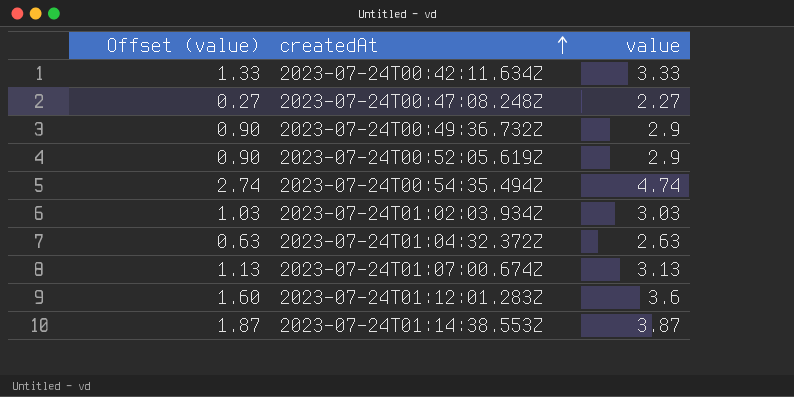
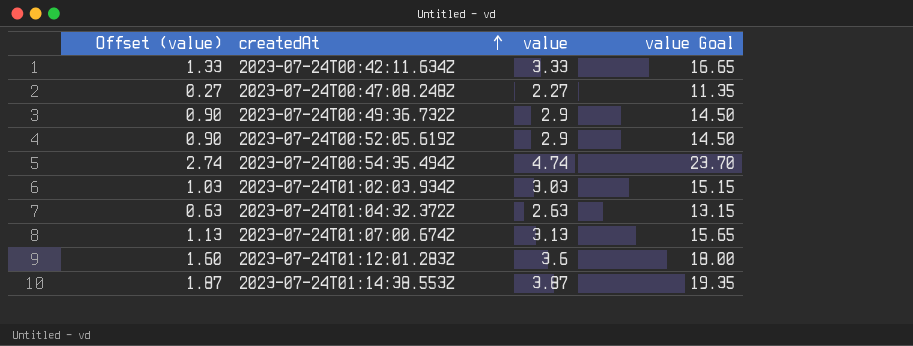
column value Goal | formula: none -> [value] * 5

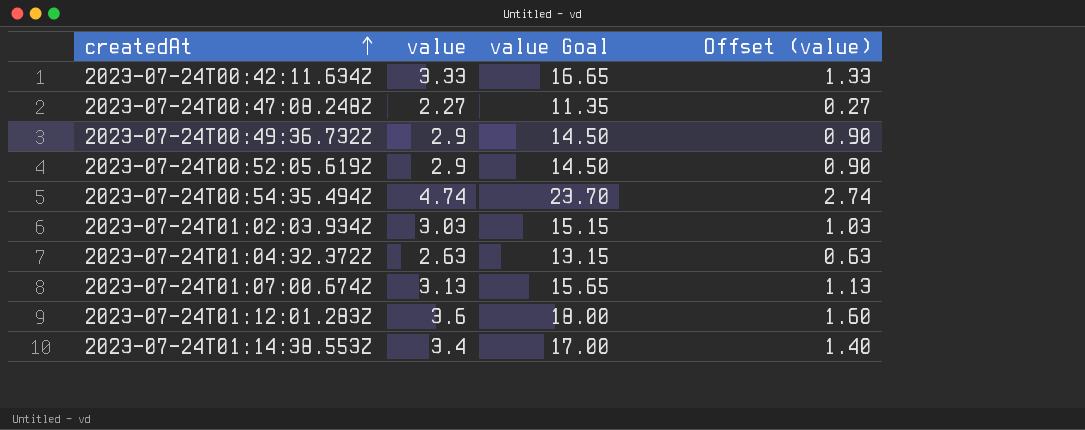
column Offset (value) | position: 1 -> 4
2023-07-24T01:14:38.553Z | value: 3.87 -> 3.4
2023-07-24T01:14:38.553Z | value Goal: 19.35 -> 17.00
2023-07-24T01:14:38.553Z | Offset (value): 1.87 -> 1.40

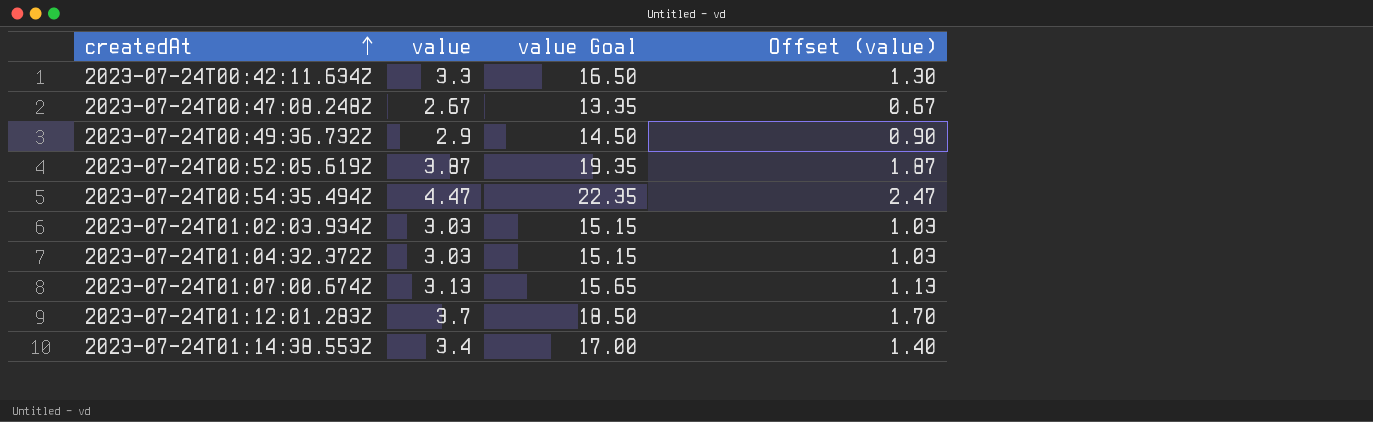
2023-07-24T00:42:11.634Z | value: 3.33 -> 3.3
2023-07-24T00:42:11.634Z | value Goal: 16.65 -> 16.50
2023-07-24T00:42:11.634Z | Offset (value): 1.33 -> 1.30
2023-07-24T00:47:08.248Z | value: 2.27 -> 2.67
2023-07-24T00:47:08.248Z | value Goal: 11.35 -> 13.35
2023-07-24T00:47:08.248Z | Offset (value): 0.27 -> 0.67
2023-07-24T00:52:05.619Z | value: 2.9 -> 3.87
2023-07-24T00:52:05.619Z | value Goal: 14.50 -> 19.35
2023-07-24T00:52:05.619Z | Offset (value): 0.90 -> 1.87
2023-07-24T00:54:35.494Z | value: 4.74 -> 4.47
2023-07-24T00:54:35.494Z | value Goal: 23.70 -> 22.35
2023-07-24T00:54:35.494Z | Offset (value): 2.74 -> 2.47
2023-07-24T01:04:32.372Z | value: 2.63 -> 3.03
2023-07-24T01:04:32.372Z | value Goal: 13.15 -> 15.15
2023-07-24T01:04:32.372Z | Offset (value): 0.63 -> 1.03
2023-07-24T01:12:01.283Z | value: 3.6 -> 3.7
2023-07-24T01:12:01.283Z | value Goal: 18.00 -> 18.50
2023-07-24T01:12:01.283Z | Offset (value): 1.60 -> 1.70

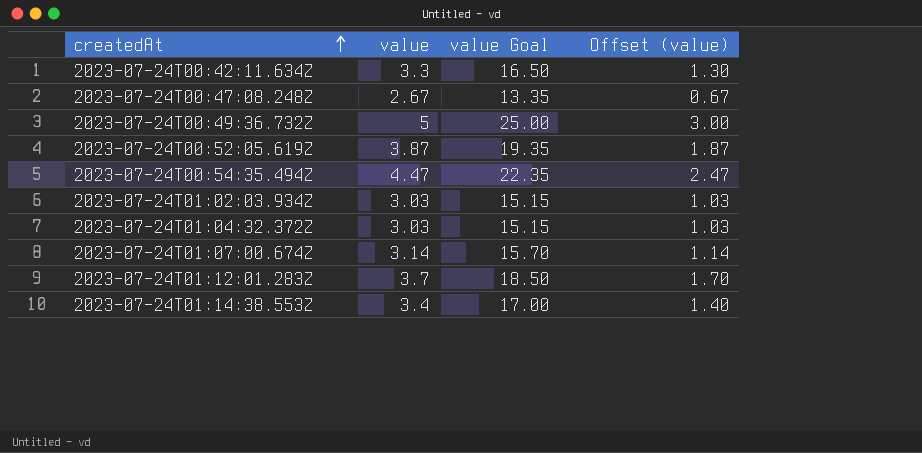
2023-07-24T00:49:36.732Z | value: 2.9 -> 5
2023-07-24T00:49:36.732Z | value Goal: 14.50 -> 25.00
2023-07-24T00:49:36.732Z | Offset (value): 0.90 -> 3.00
2023-07-24T01:07:00.674Z | value: 3.13 -> 3.14
2023-07-24T01:07:00.674Z | value Goal: 15.65 -> 15.70
2023-07-24T01:07:00.674Z | Offset (value): 1.13 -> 1.14

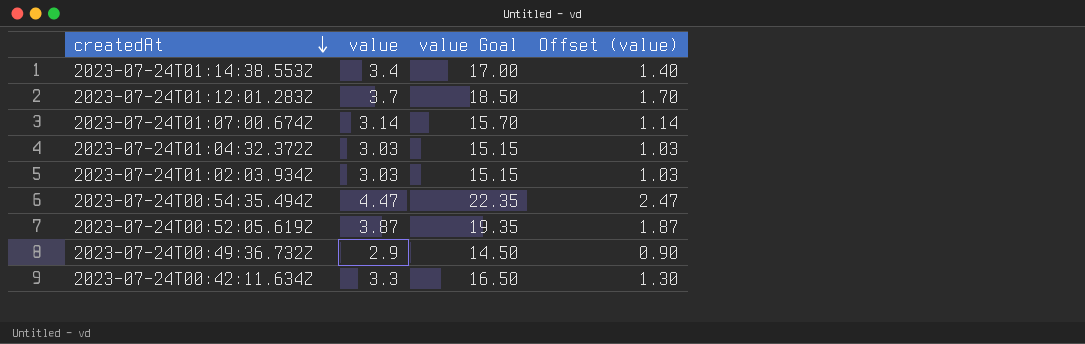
row order: createdAt ascending -> createdAt descending
row 2023-07-24T00:47:08.248Z: 2.67 | 13.35 | 0.67 -> none
2023-07-24T00:49:36.732Z | value: 5 -> 2.9
2023-07-24T00:49:36.732Z | value Goal: 25.00 -> 14.50
2023-07-24T00:49:36.732Z | Offset (value): 3.00 -> 0.90

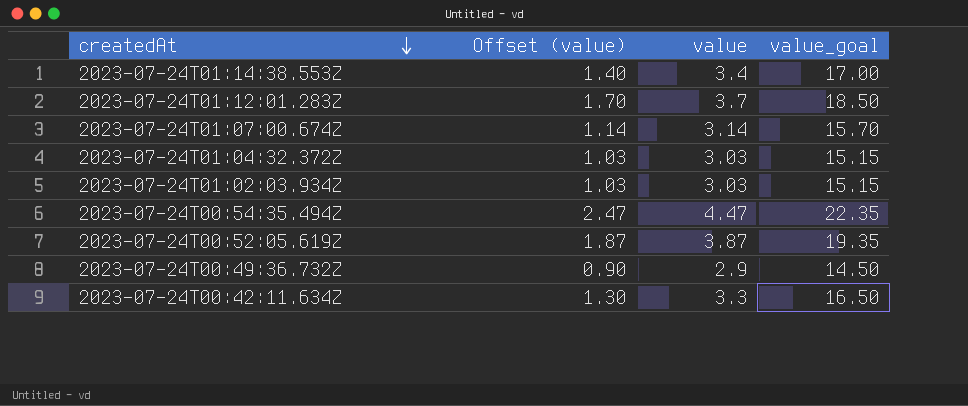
column Offset (value) | position: 4 -> 2
column name: value Goal -> value_goal

